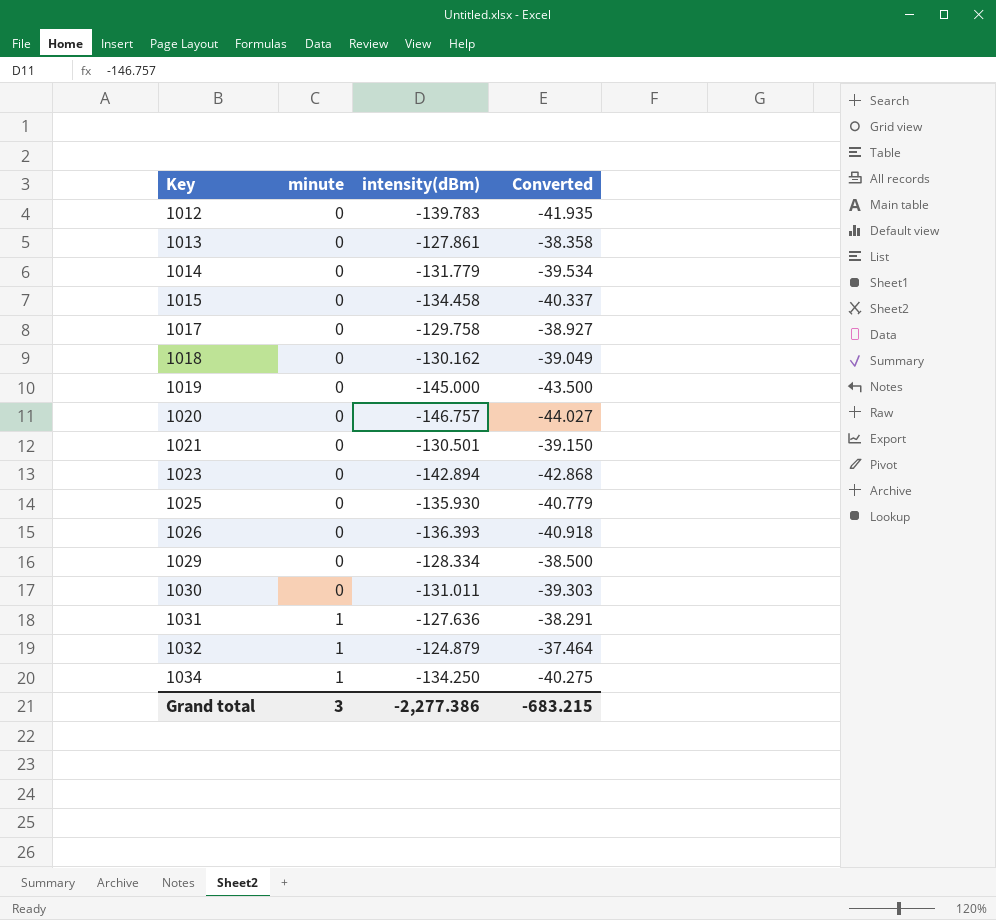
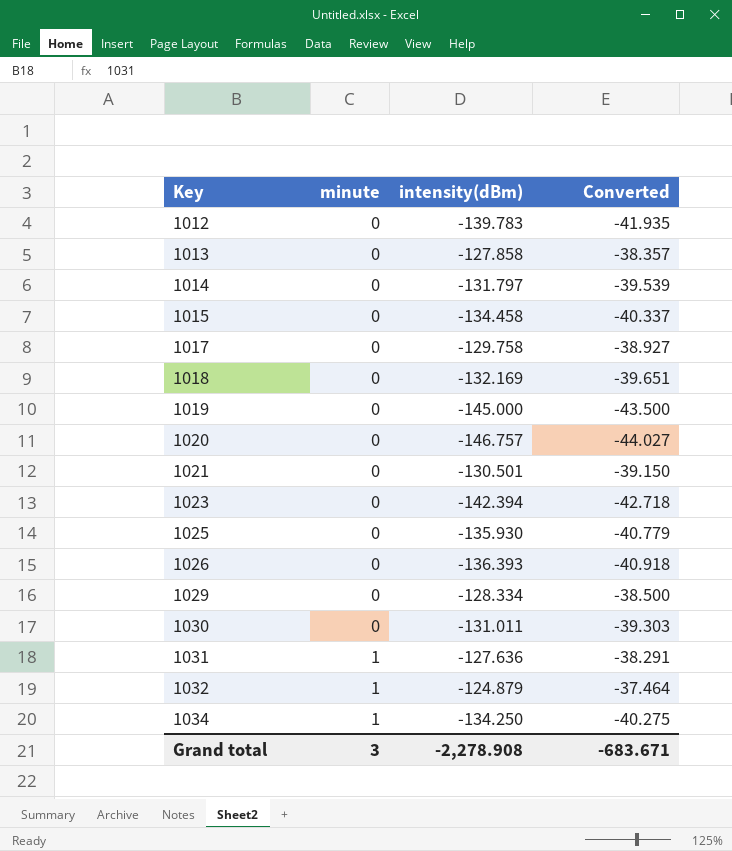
1013 | intensity(dBm): -127.861 -> -127.858
1013 | Converted: -38.358 -> -38.357
1014 | intensity(dBm): -131.779 -> -131.797
1014 | Converted: -39.534 -> -39.539
1018 | intensity(dBm): -130.162 -> -132.169
1018 | Converted: -39.049 -> -39.651
1023 | intensity(dBm): -142.894 -> -142.394
1023 | Converted: -42.868 -> -42.718
Grand total | intensity(dBm): -2,277.386 -> -2,278.908
Grand total | Converted: -683.215 -> -683.671

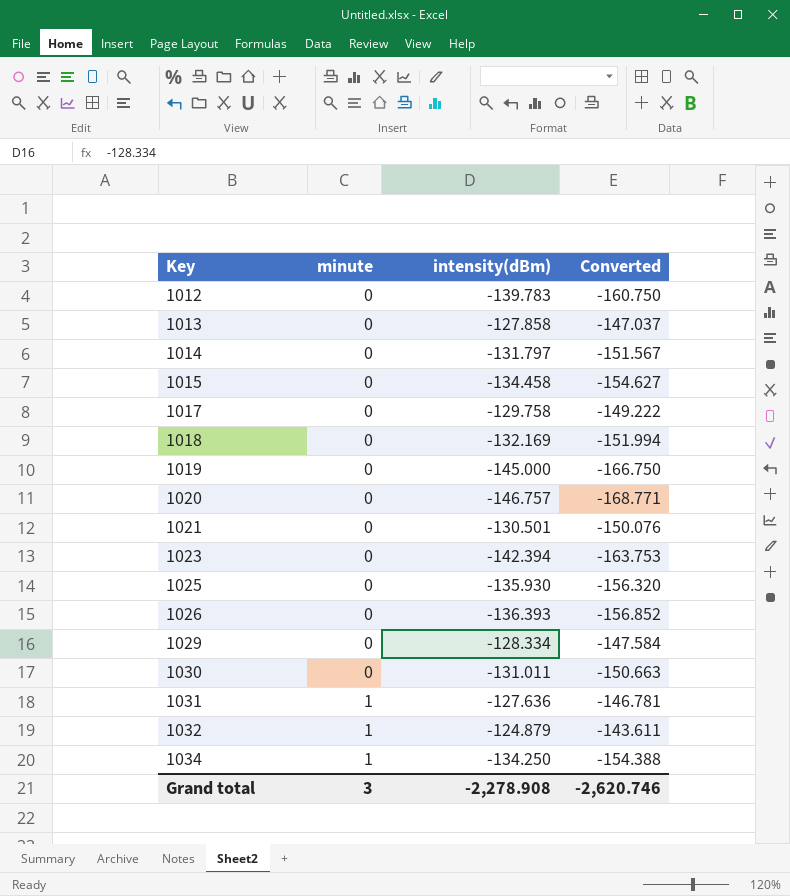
column Converted | formula: [intensity(dBm)] * 0.3 -> [intensity(dBm)] * 1.15
Grand total | Converted: -683.671 -> -2,620.746

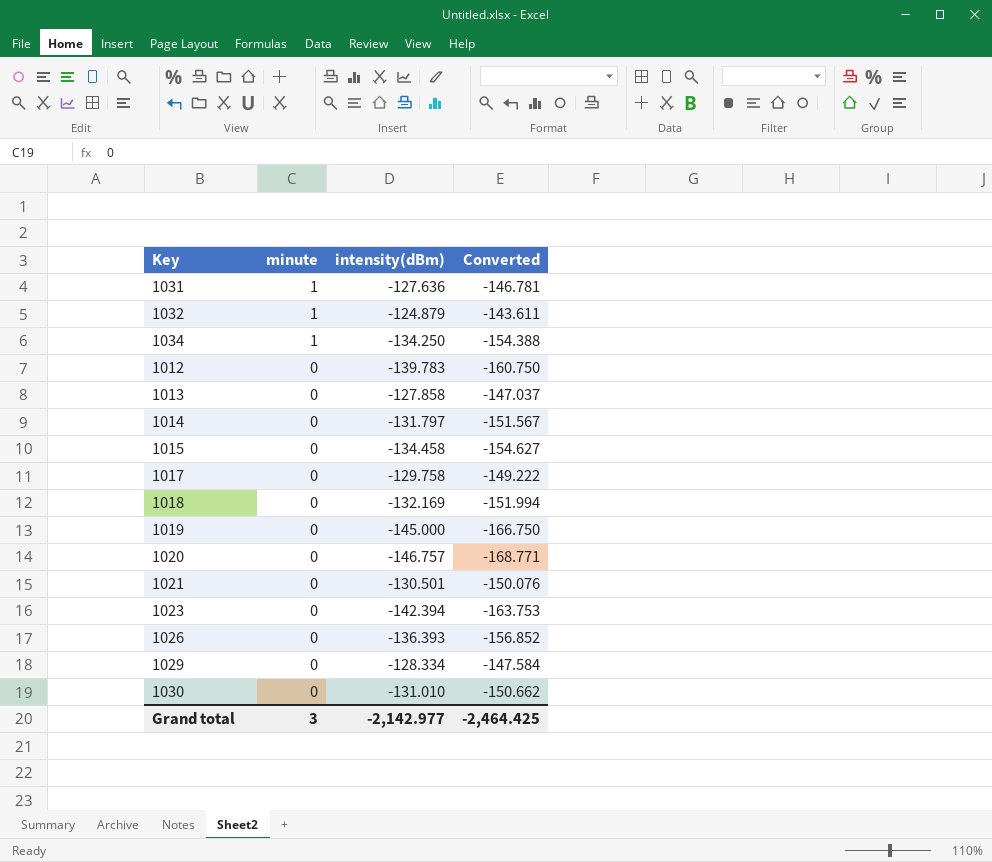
row order: Key ascending -> minute descending
row 1025: 0 | -135.930 | -156.320 -> none
1030 | intensity(dBm): -131.011 -> -131.010
1030 | Converted: -150.663 -> -150.662
Grand total | intensity(dBm): -2,278.908 -> -2,142.977
Grand total | Converted: -2,620.746 -> -2,464.425

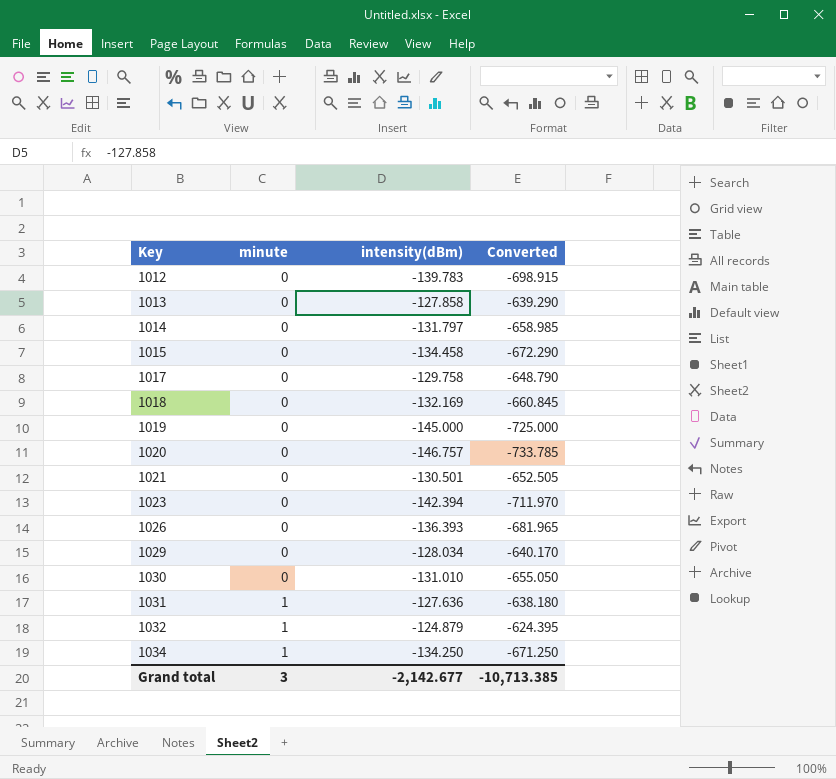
row order: minute descending -> Key ascending
column Converted | formula: [intensity(dBm)] * 1.15 -> [intensity(dBm)] * 5
1029 | intensity(dBm): -128.334 -> -128.034
Grand total | intensity(dBm): -2,142.977 -> -2,142.677
Grand total | Converted: -2,464.425 -> -10,713.385

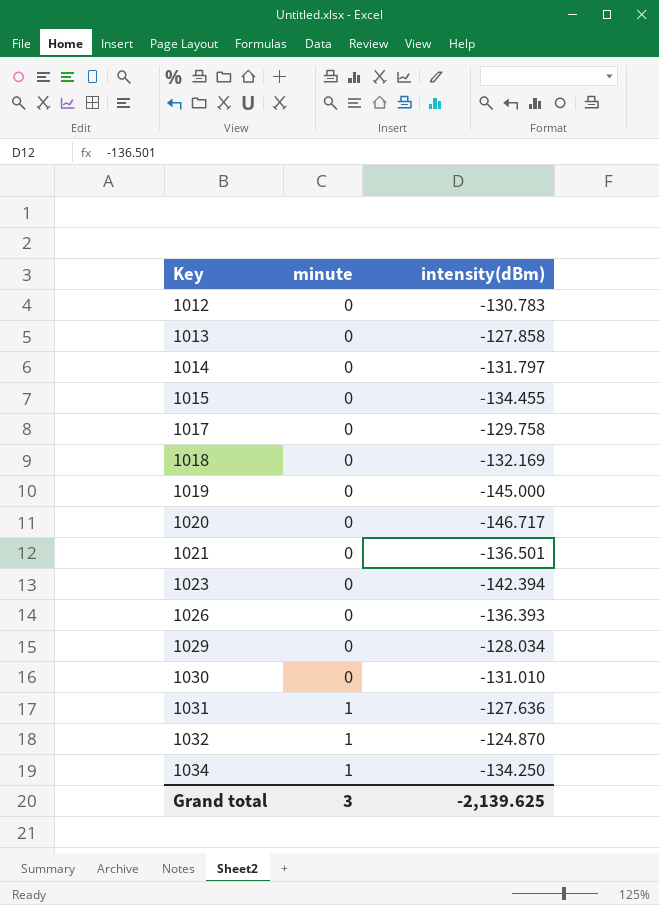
column Converted | formula: [intensity(dBm)] * 5 -> none
1012 | intensity(dBm): -139.783 -> -130.783
1015 | intensity(dBm): -134.458 -> -134.455
1020 | intensity(dBm): -146.757 -> -146.717
1021 | intensity(dBm): -130.501 -> -136.501
1032 | intensity(dBm): -124.879 -> -124.870
Grand total | intensity(dBm): -2,142.677 -> -2,139.625

